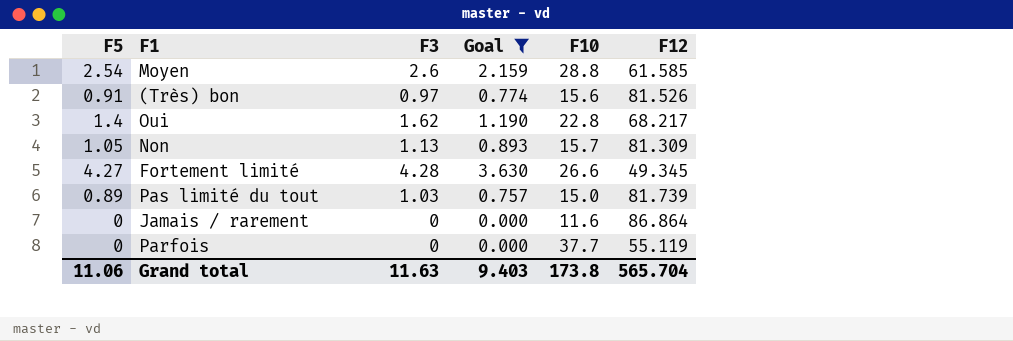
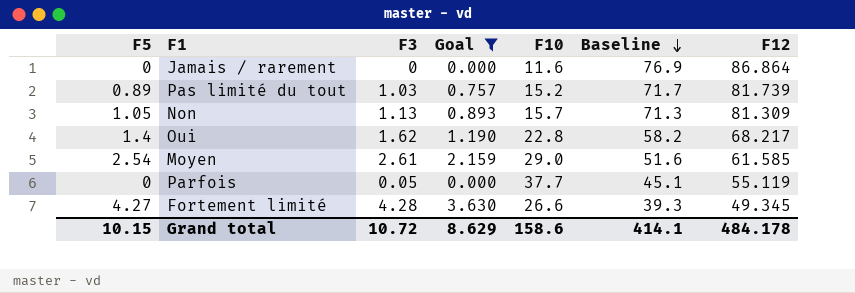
row order: none -> Baseline descending
column Baseline | formula: none -> [F12] - 10
row (Très) bon: 0.91 | 0.97 | 0.774 | 15.6 | 81.526 -> none
Pas limité du tout | F10: 15.0 -> 15.2
Moyen | F3: 2.6 -> 2.61
Moyen | F10: 28.8 -> 29.0
Parfois | F3: 0 -> 0.05
Grand total | F5: 11.06 -> 10.15
Grand total | F3: 11.63 -> 10.72
Grand total | Goal: 9.403 -> 8.629
Grand total | F10: 173.8 -> 158.6
Grand total | F12: 565.704 -> 484.178

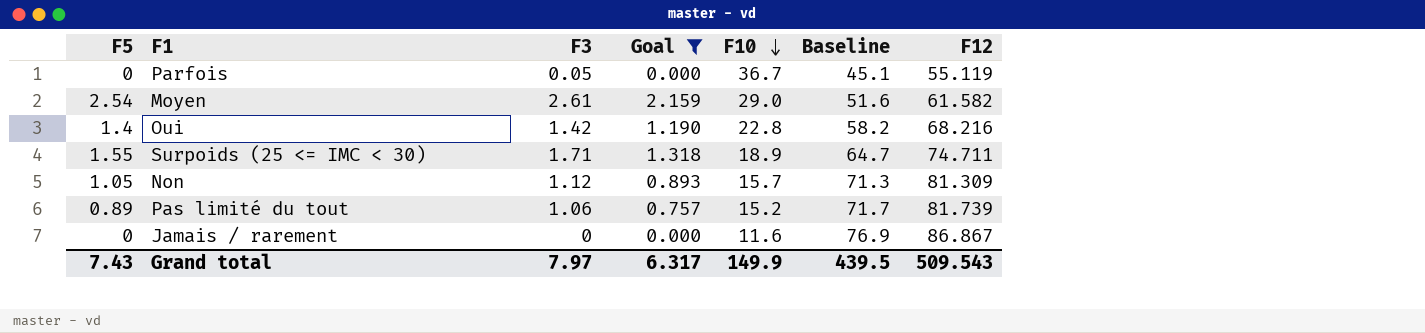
row order: Baseline descending -> F10 descending
row Fortement limité: 4.27 | 4.28 | 3.630 | 26.6 | 39.3 | 49.345 -> none
Parfois | F10: 37.7 -> 36.7
Moyen | F12: 61.585 -> 61.582
Oui | F3: 1.62 -> 1.42
Oui | F12: 68.217 -> 68.216
row Surpoids (25 <= IMC < 30): none -> 1.55 | 1.71 | 1.318 | 18.9 | 64.7 | 74.711
Non | F3: 1.13 -> 1.12
Pas limité du tout | F3: 1.03 -> 1.06
Jamais / rarement | F12: 86.864 -> 86.867
Grand total | F5: 10.15 -> 7.43
Grand total | F3: 10.72 -> 7.97
Grand total | Goal: 8.629 -> 6.317
Grand total | F10: 158.6 -> 149.9
Grand total | Baseline: 414.1 -> 439.5
Grand total | F12: 484.178 -> 509.543

